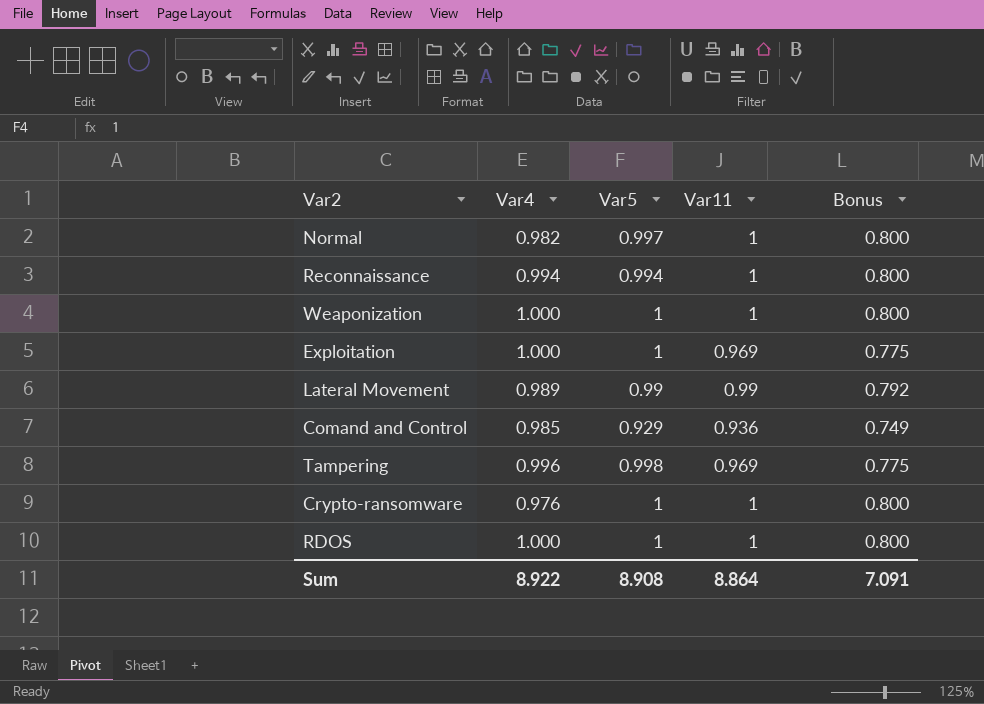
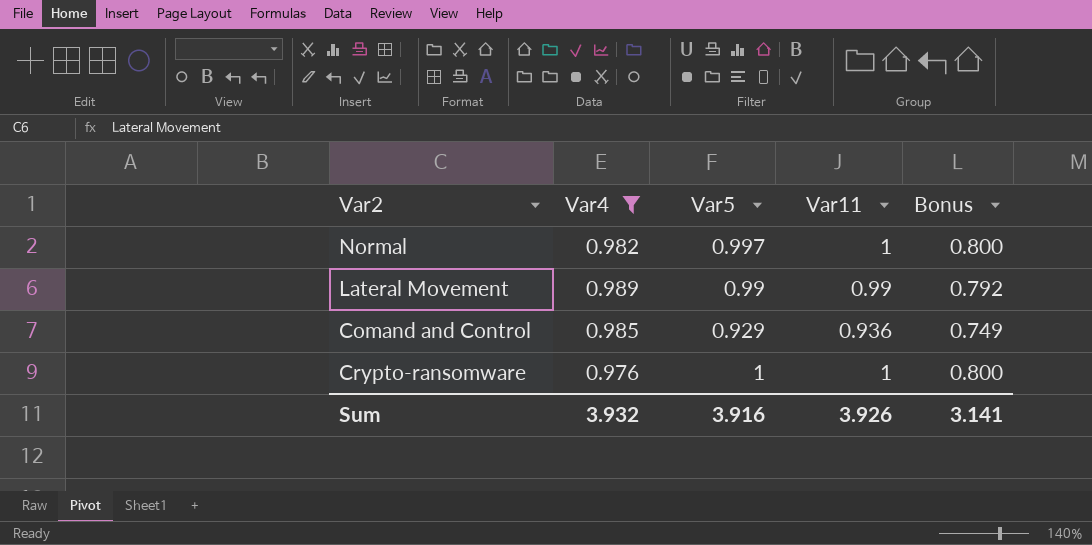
filter: none -> Var4 <= 0.989
Sum | Var4: 8.922 -> 3.932
Sum | Var5: 8.908 -> 3.916
Sum | Var11: 8.864 -> 3.926
Sum | Bonus: 7.091 -> 3.141

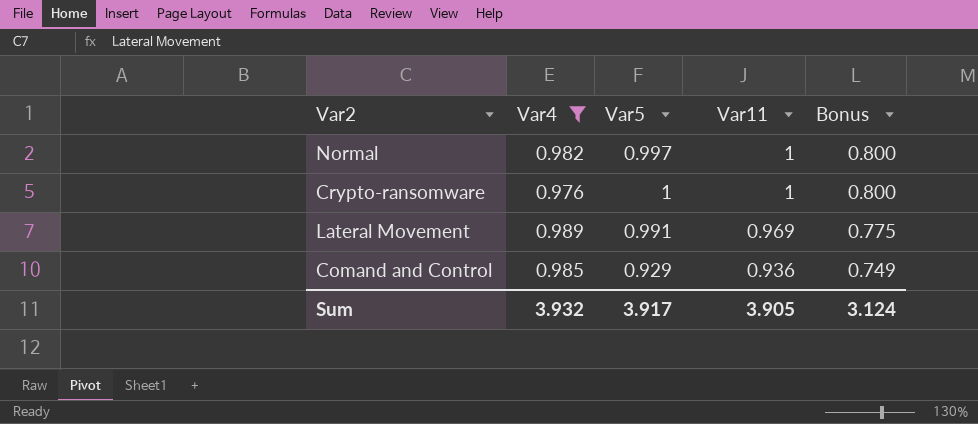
row order: none -> Var11 descending
Lateral Movement | Var5: 0.99 -> 0.991
Lateral Movement | Var11: 0.99 -> 0.969
Lateral Movement | Bonus: 0.792 -> 0.775
Sum | Var5: 3.916 -> 3.917
Sum | Var11: 3.926 -> 3.905
Sum | Bonus: 3.141 -> 3.124

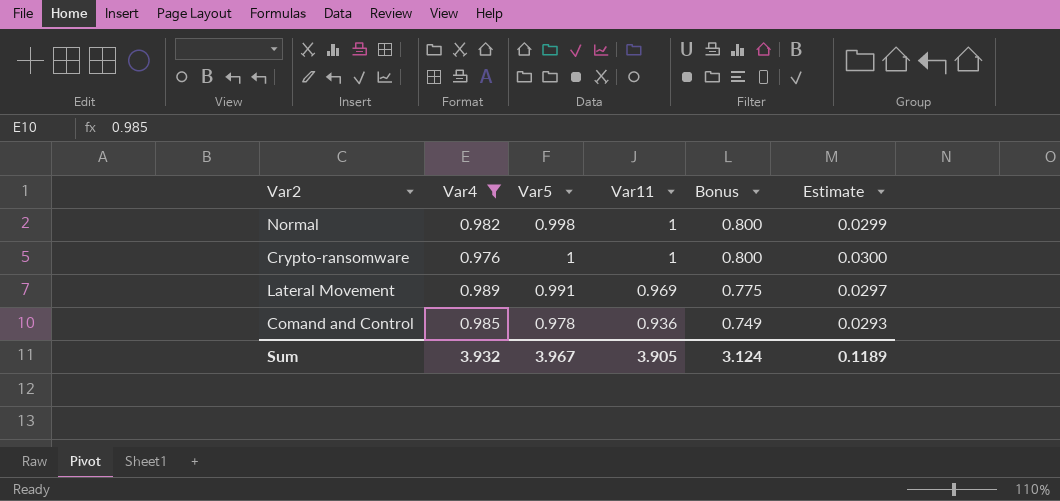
column Estimate | formula: none -> [Var5] * 0.03
Normal | Var5: 0.997 -> 0.998
Comand and Control | Var5: 0.929 -> 0.978
Sum | Var5: 3.917 -> 3.967

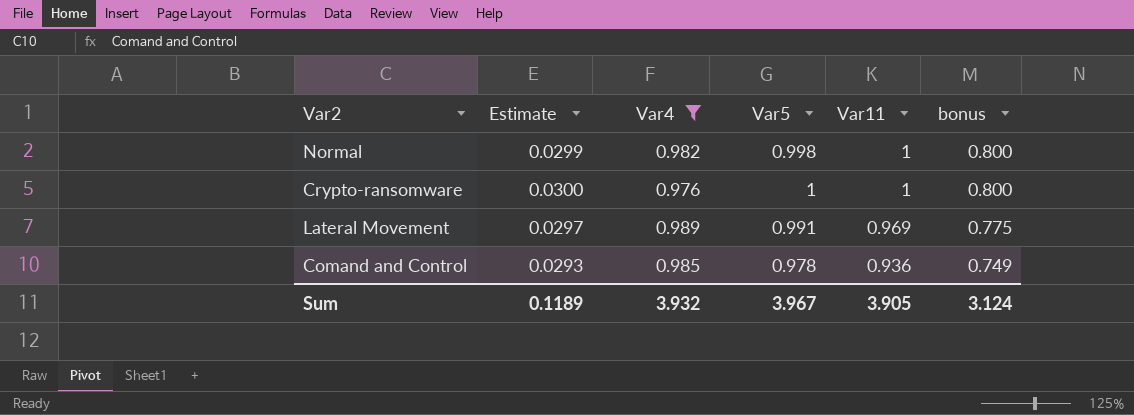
column Estimate | position: 6 -> 2
column name: Bonus -> bonus

